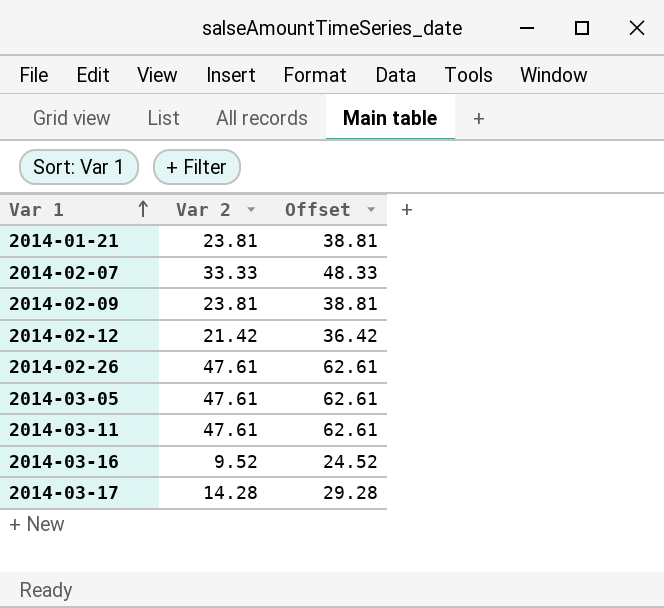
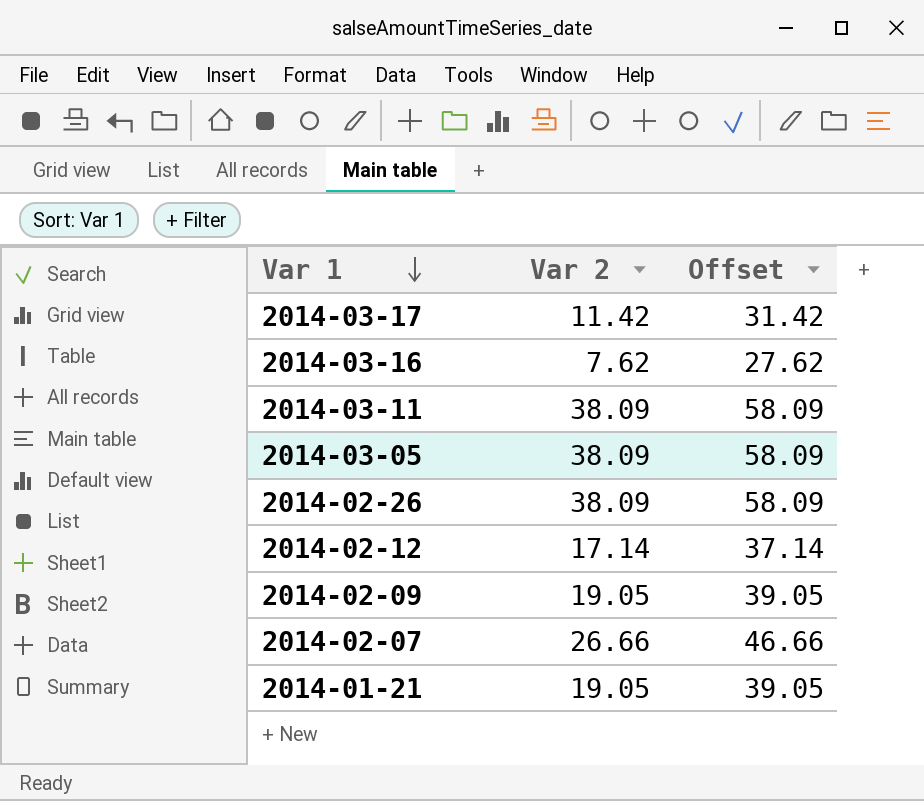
row order: Var 1 ascending -> Var 1 descending
column Offset | formula: [Var 2] + 15 -> [Var 2] + 20
2014-03-17 | Var 2: 14.28 -> 11.42
2014-03-16 | Var 2: 9.52 -> 7.62
2014-03-11 | Var 2: 47.61 -> 38.09
2014-03-05 | Var 2: 47.61 -> 38.09
2014-02-26 | Var 2: 47.61 -> 38.09
2014-02-12 | Var 2: 21.42 -> 17.14
2014-02-09 | Var 2: 23.81 -> 19.05
2014-02-07 | Var 2: 33.33 -> 26.66
2014-01-21 | Var 2: 23.81 -> 19.05

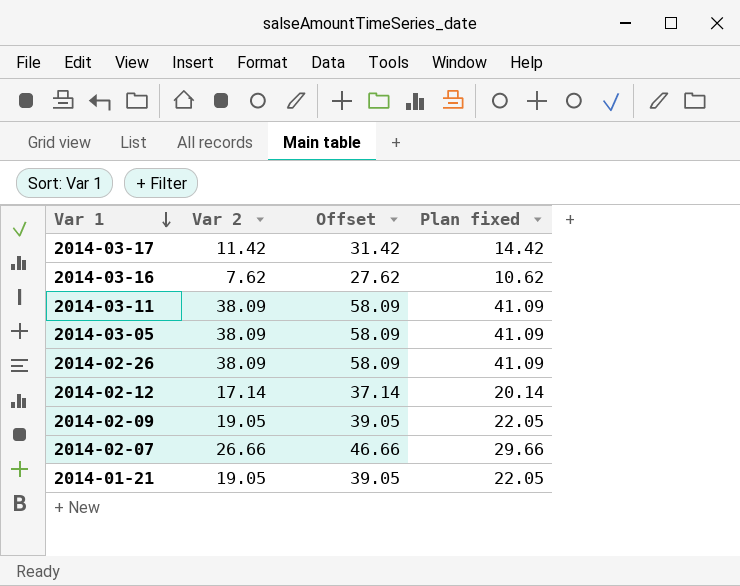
column Plan fixed | formula: none -> [Var 2] + 3

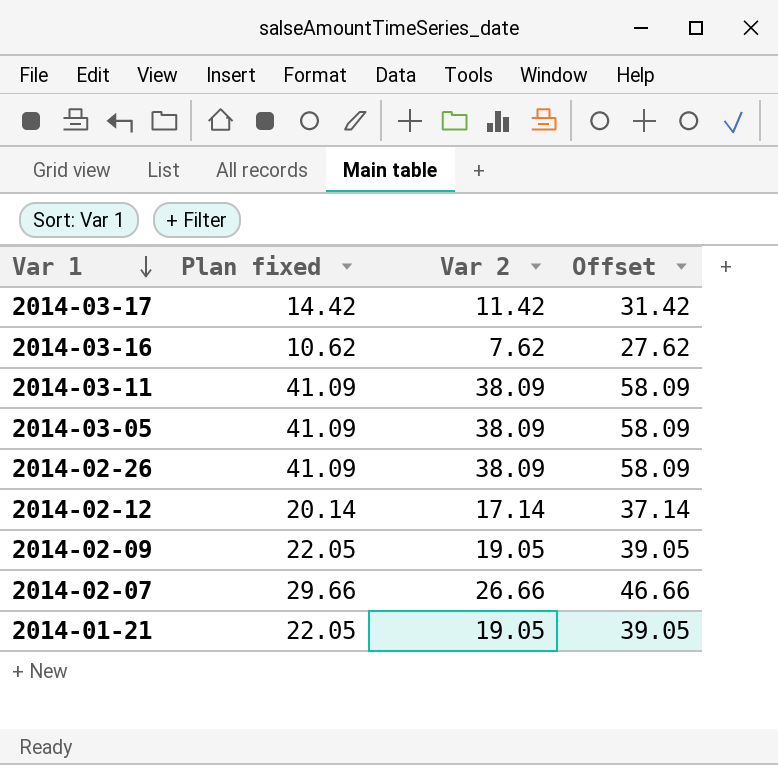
column Plan fixed | position: 4 -> 2

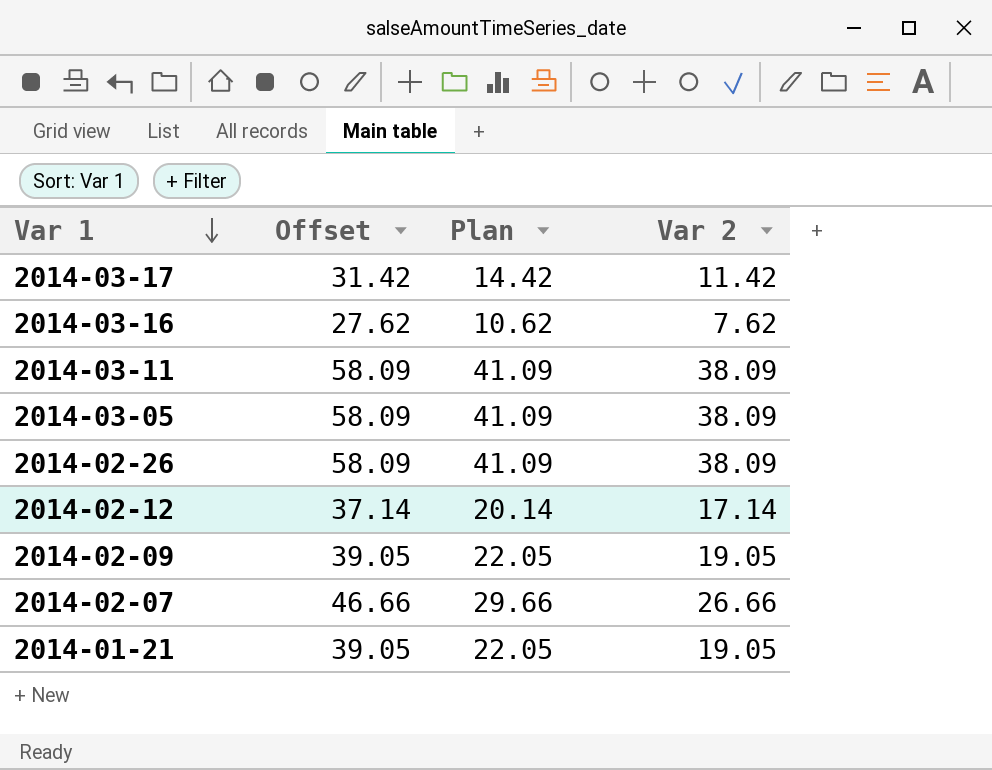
column Offset | position: 4 -> 2
column name: Plan fixed -> Plan

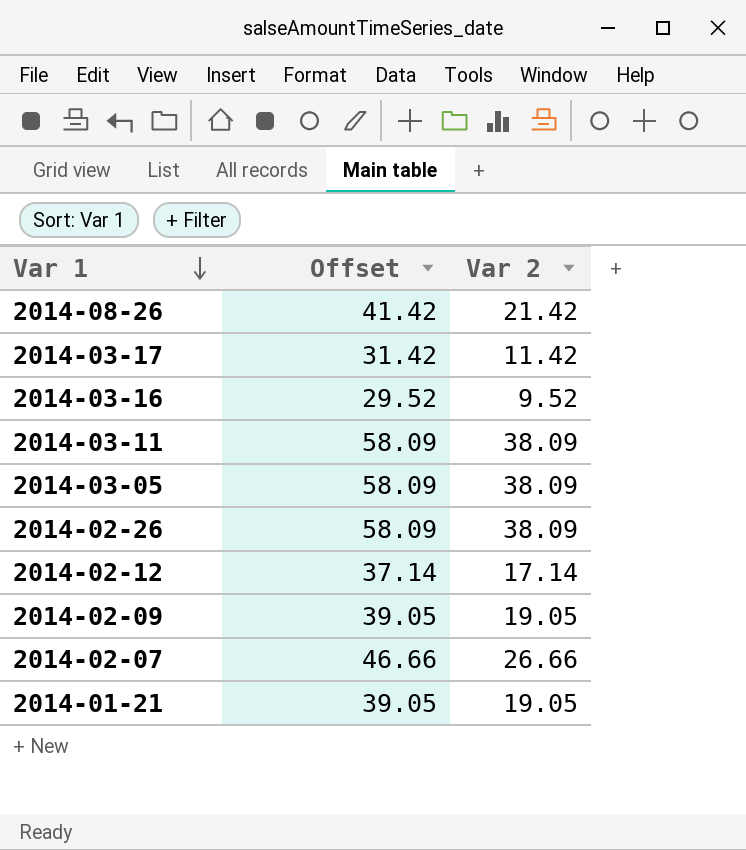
column Plan | formula: [Var 2] + 3 -> none
row 2014-08-26: none -> 41.42 | 21.42
2014-03-16 | Offset: 27.62 -> 29.52
2014-03-16 | Var 2: 7.62 -> 9.52

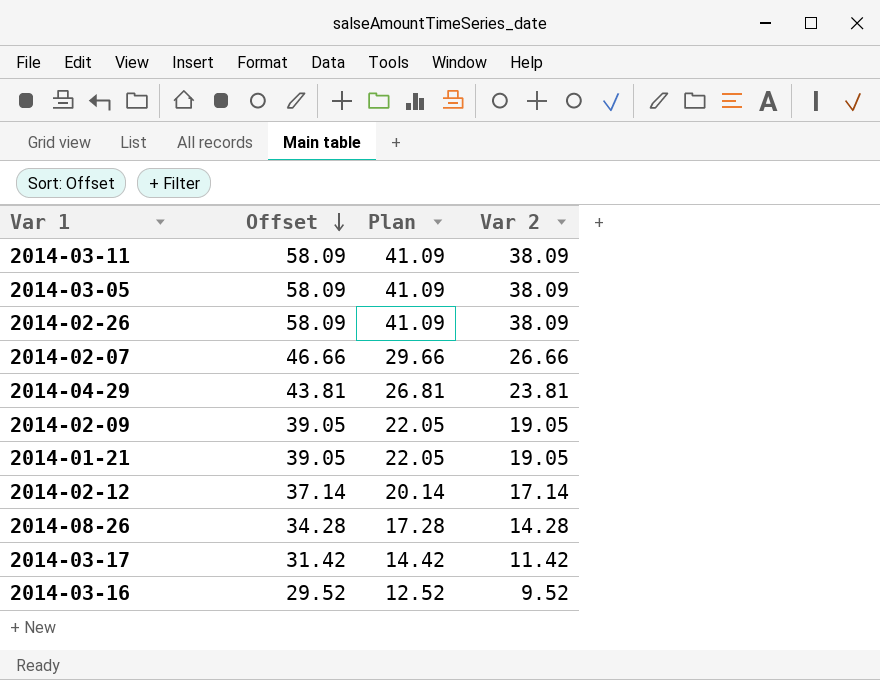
row order: Var 1 descending -> Offset descending
column Plan | formula: none -> [Var 2] + 3
row 2014-04-29: none -> 43.81 | 26.81 | 23.81
2014-08-26 | Offset: 41.42 -> 34.28
2014-08-26 | Var 2: 21.42 -> 14.28

